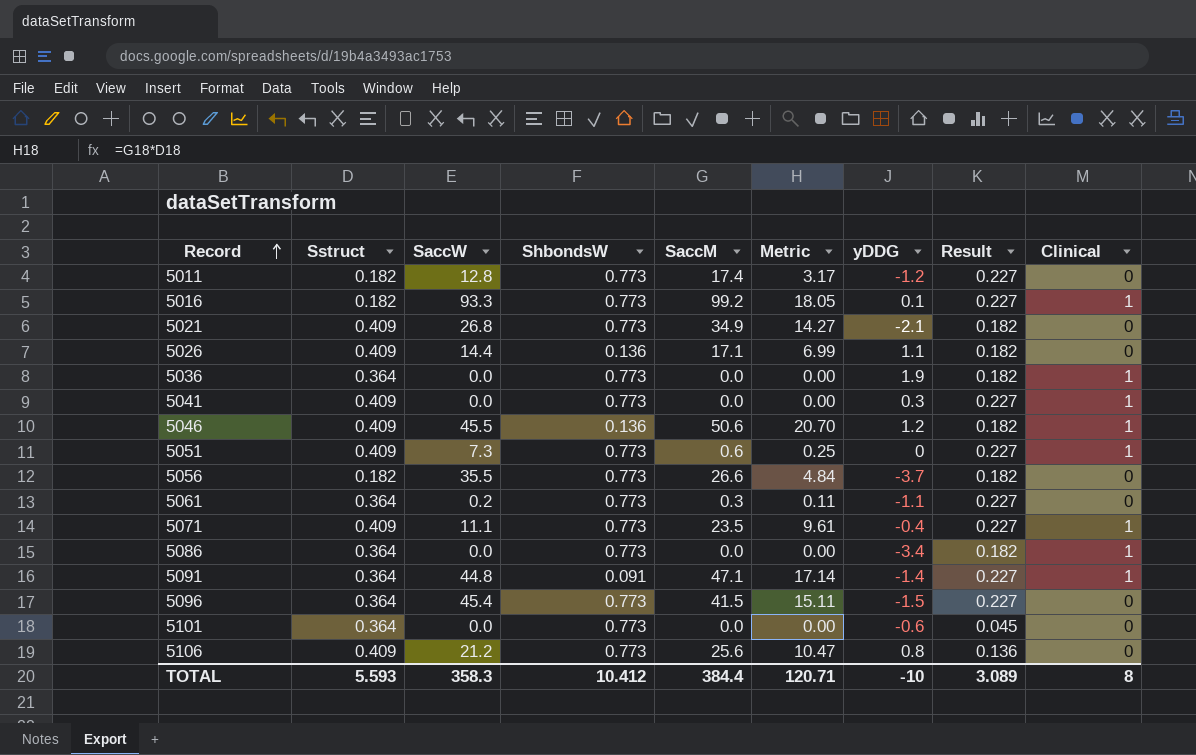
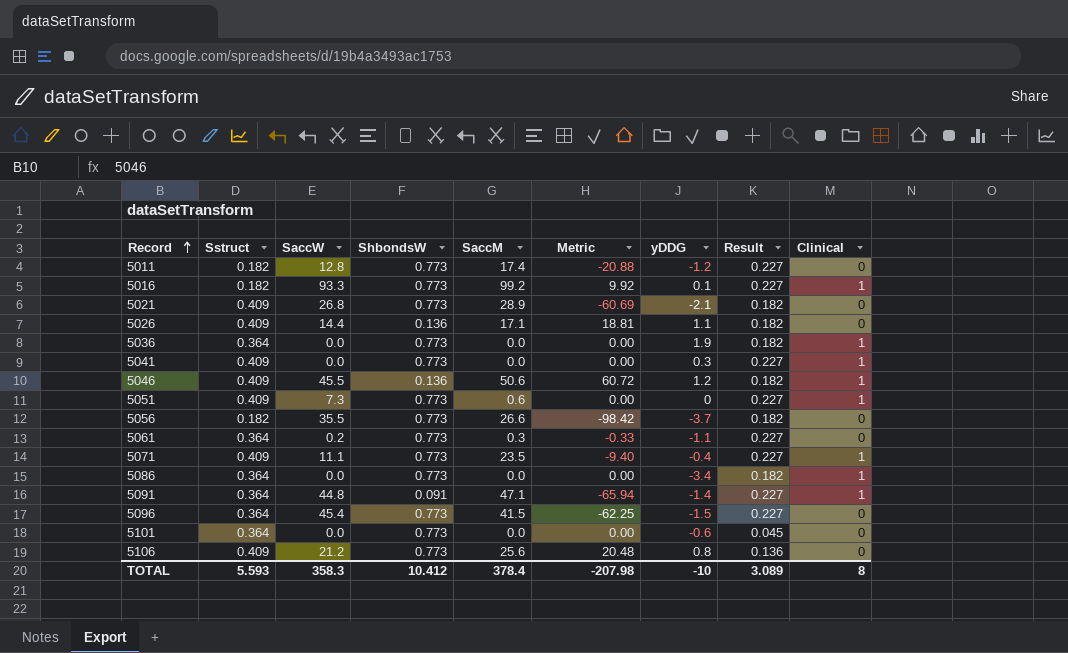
column Metric | formula: [Sstruct] * [SaccM] -> [SaccM] * [yDDG]
5021 | SaccM: 34.9 -> 28.9
TOTAL | SaccM: 384.4 -> 378.4
TOTAL | Metric: 120.71 -> -207.98

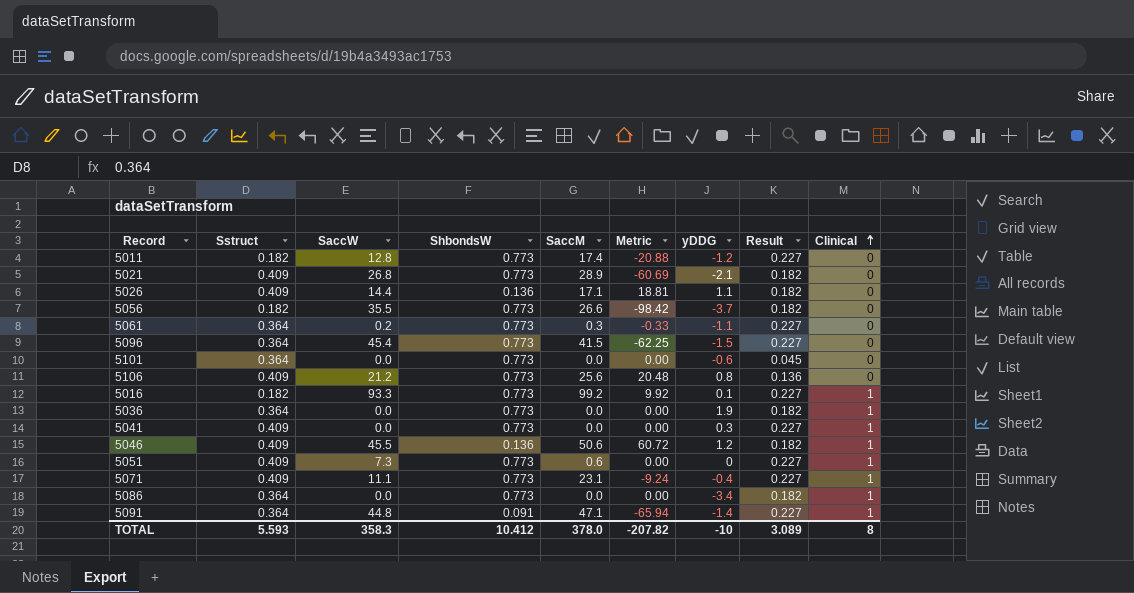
row order: Record ascending -> Clinical ascending
5071 | SaccM: 23.5 -> 23.1
5071 | Metric: -9.40 -> -9.24
TOTAL | SaccM: 378.4 -> 378.0
TOTAL | Metric: -207.98 -> -207.82

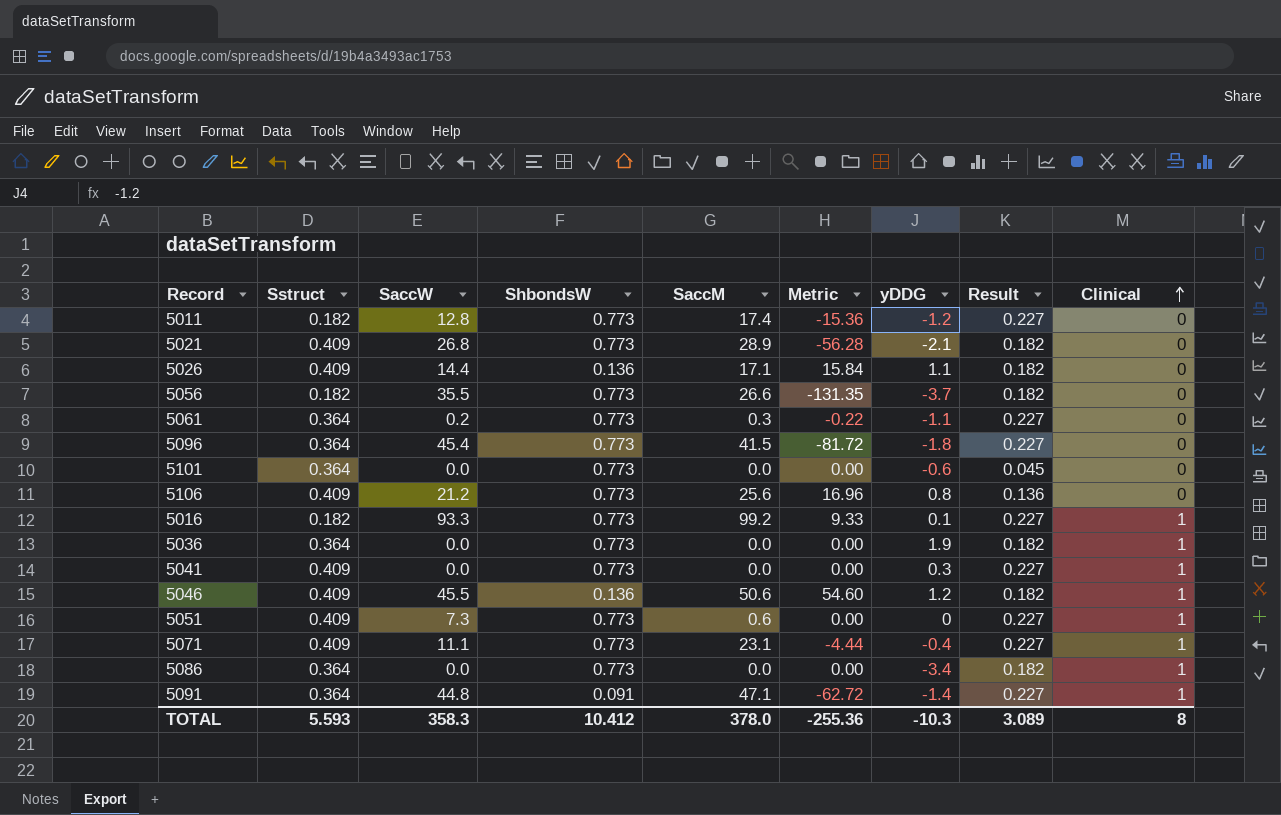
column Metric | formula: [SaccM] * [yDDG] -> [SaccW] * [yDDG]
5096 | yDDG: -1.5 -> -1.8
TOTAL | Metric: -207.82 -> -255.36
TOTAL | yDDG: -10 -> -10.3

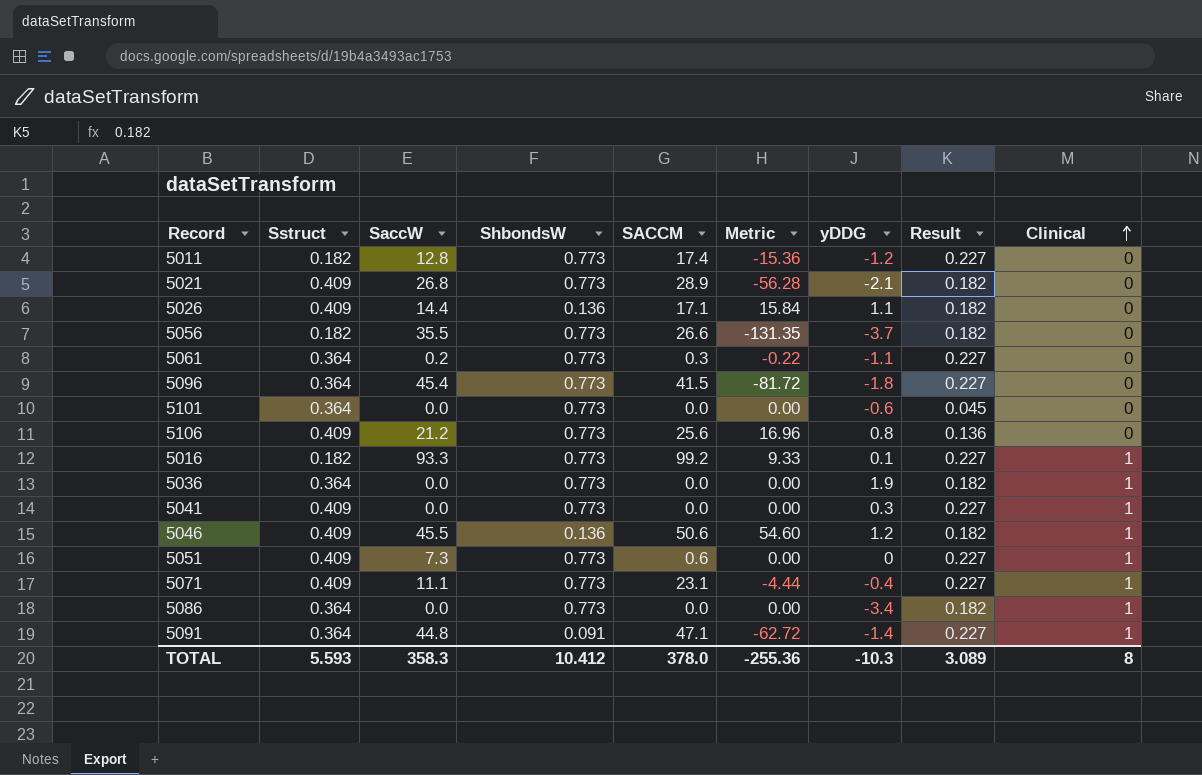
column name: SaccM -> SACCM

